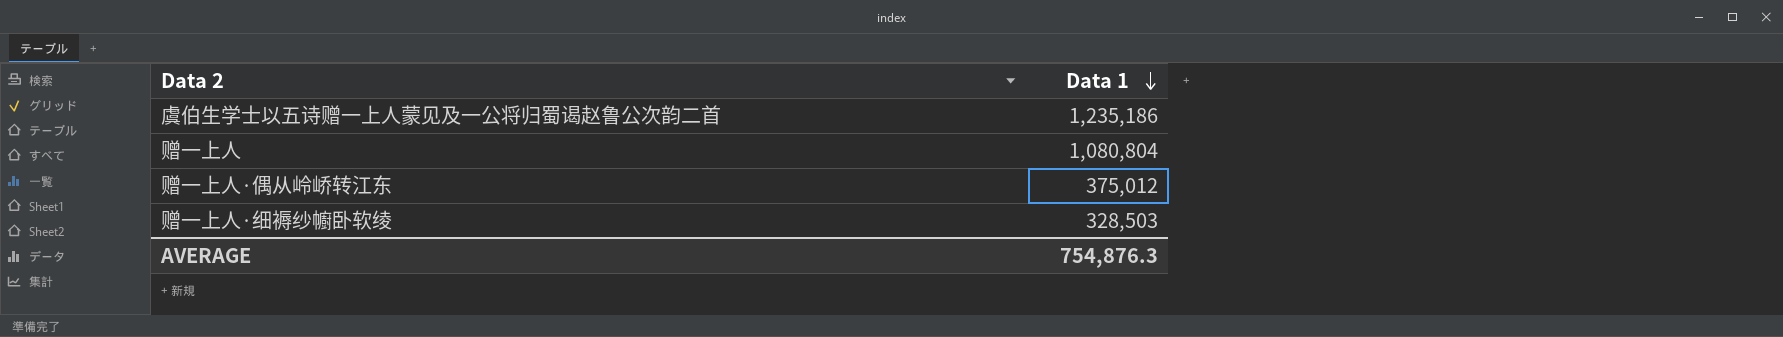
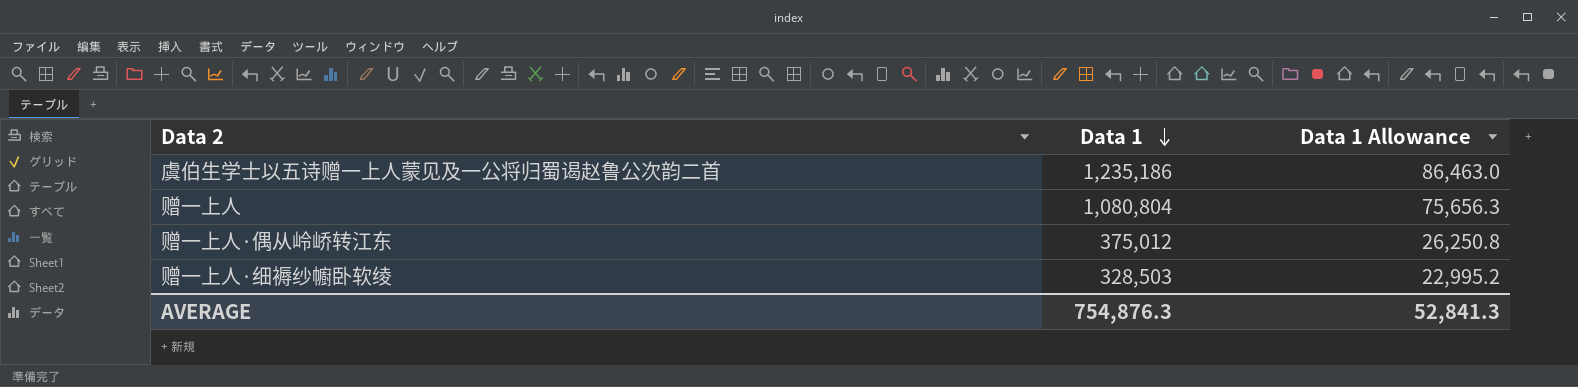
column Data 1 Allowance | formula: none -> [Data 1] * 0.07

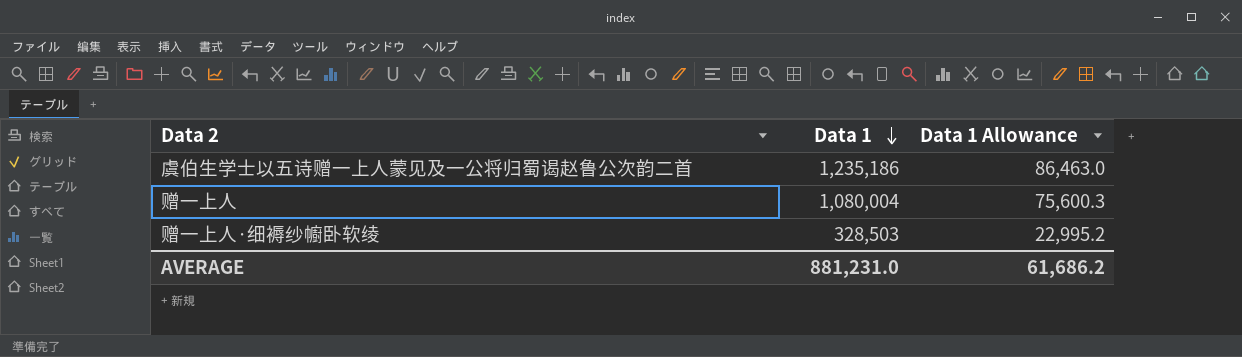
row 赠一上人·偶从岭峤转江东: 375,012 | 26,250.8 -> none
赠一上人 | Data 1: 1,080,804 -> 1,080,004
赠一上人 | Data 1 Allowance: 75,656.3 -> 75,600.3
AVERAGE | Data 1: 754,876.3 -> 881,231.0
AVERAGE | Data 1 Allowance: 52,841.3 -> 61,686.2

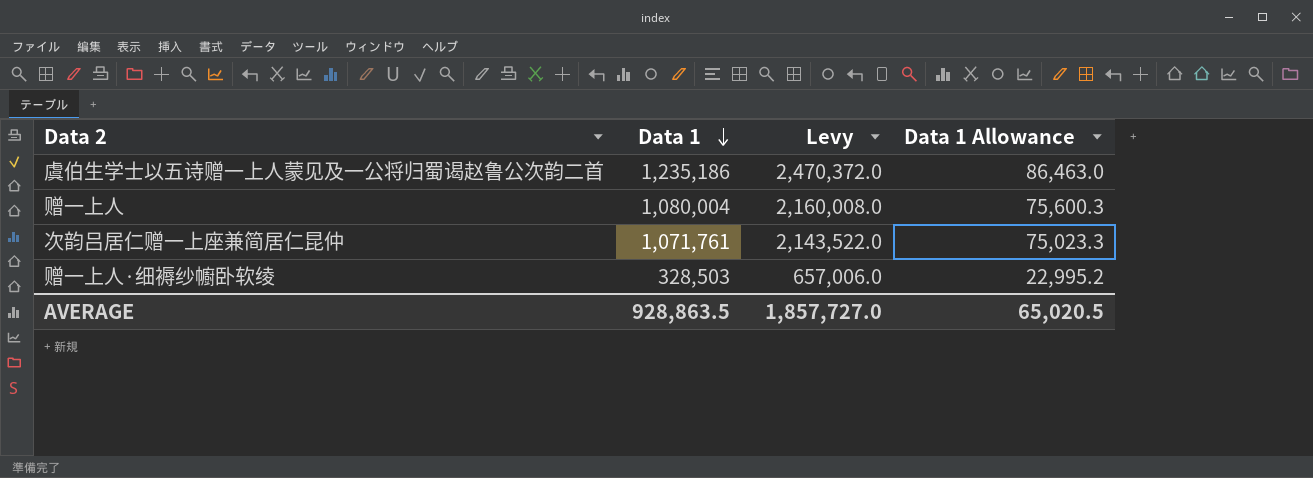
column Levy | formula: none -> [Data 1] * 2
row 次韵吕居仁赠一上座兼简居仁昆仲: none -> 1,071,761 | 2,143,522.0 | 75,023.3
AVERAGE | Data 1: 881,231.0 -> 928,863.5
AVERAGE | Data 1 Allowance: 61,686.2 -> 65,020.5

